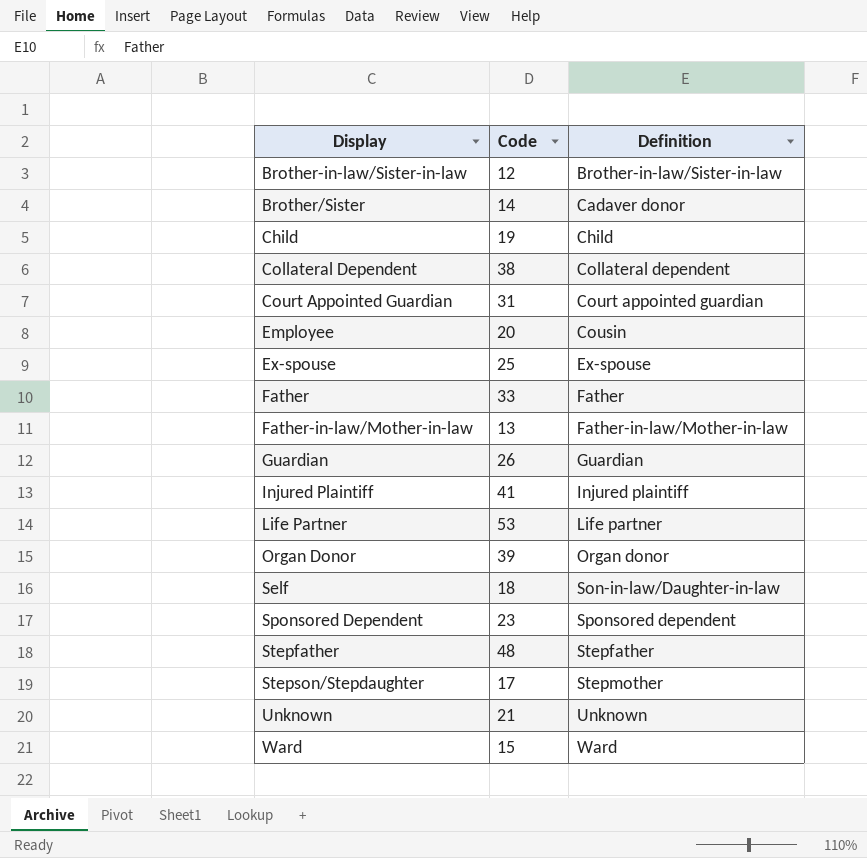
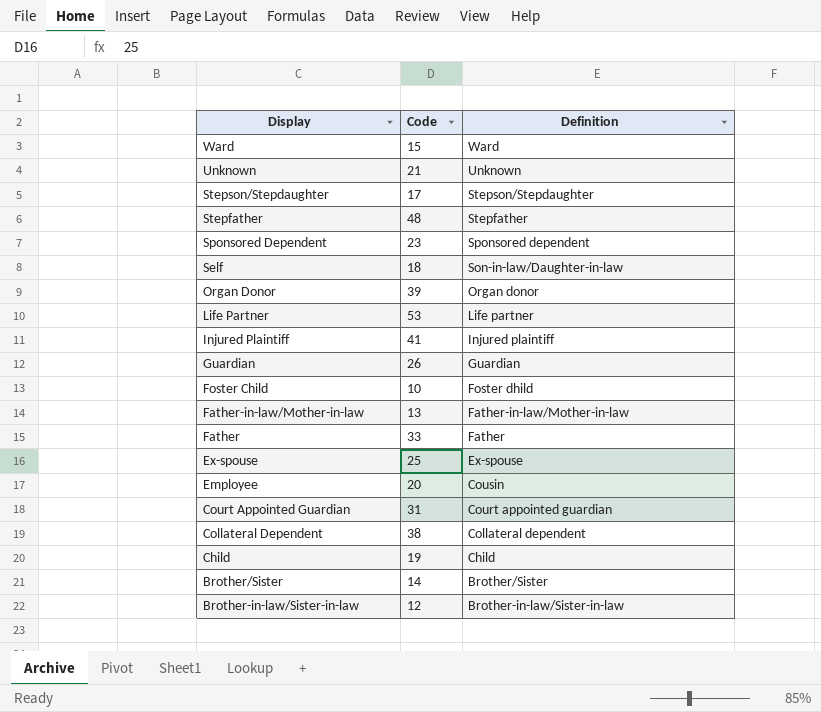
row order: Display ascending -> Display descending
Stepson/Stepdaughter | Definition: Stepmother -> Stepson/Stepdaughter
row Foster Child: none -> 10 | Foster dhild
Brother/Sister | Definition: Cadaver donor -> Brother/Sister

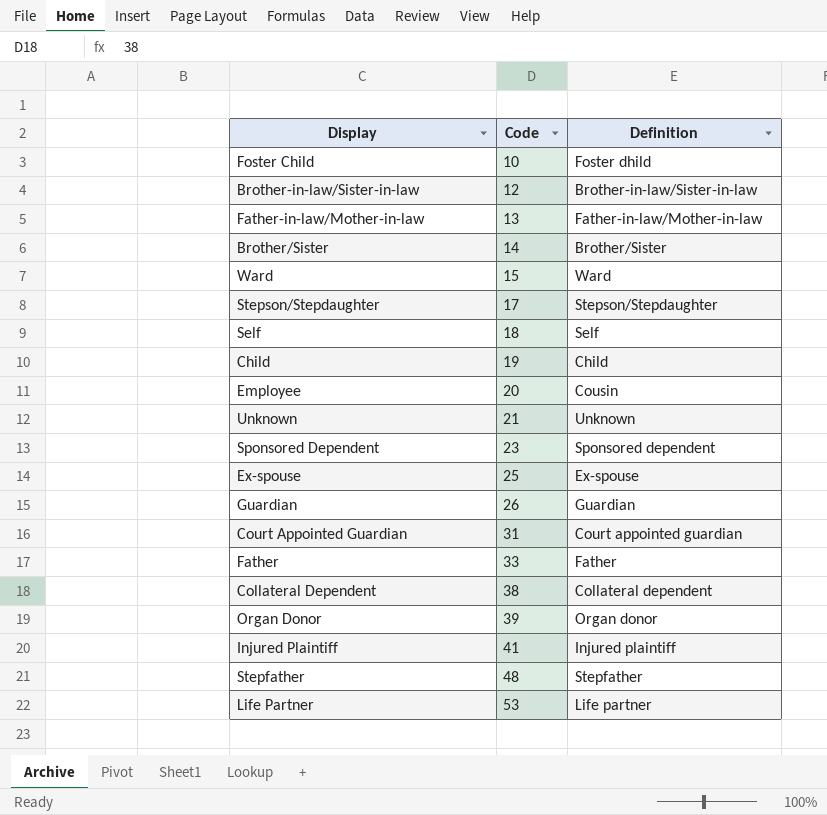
row order: Display descending -> Code ascending
Self | Definition: Son-in-law/Daughter-in-law -> Self

